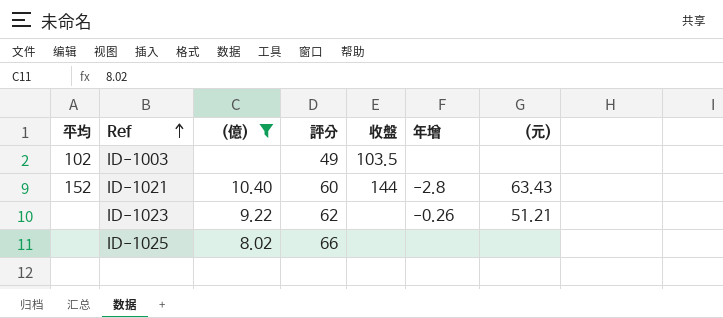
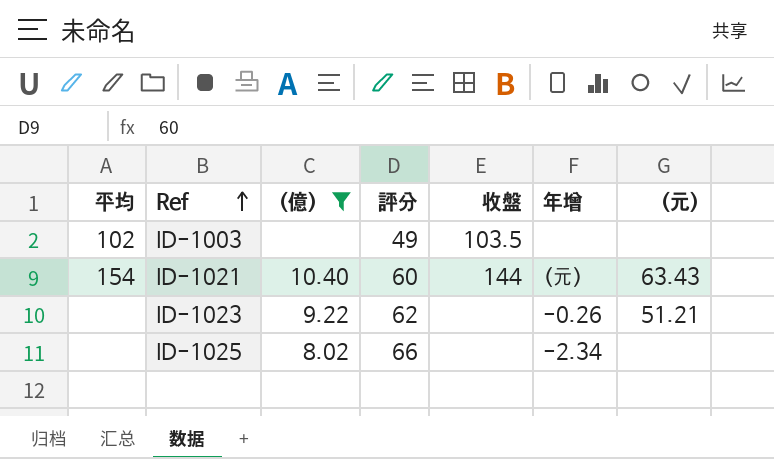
ID-1021 | 平均: 152 -> 154
ID-1021 | 年增: -2.8 -> (元)
ID-1025 | 年增: none -> -2.34

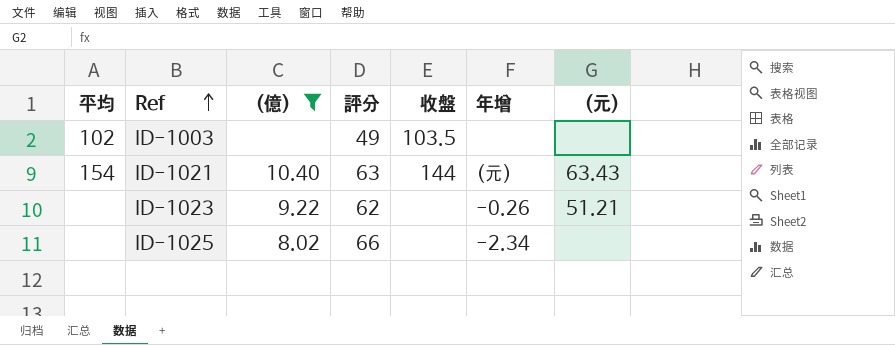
ID-1021 | 評分: 60 -> 63

